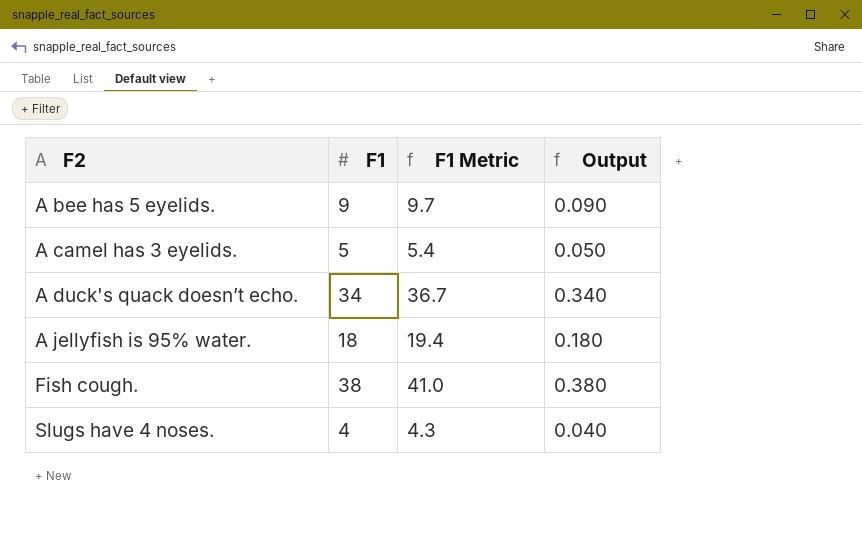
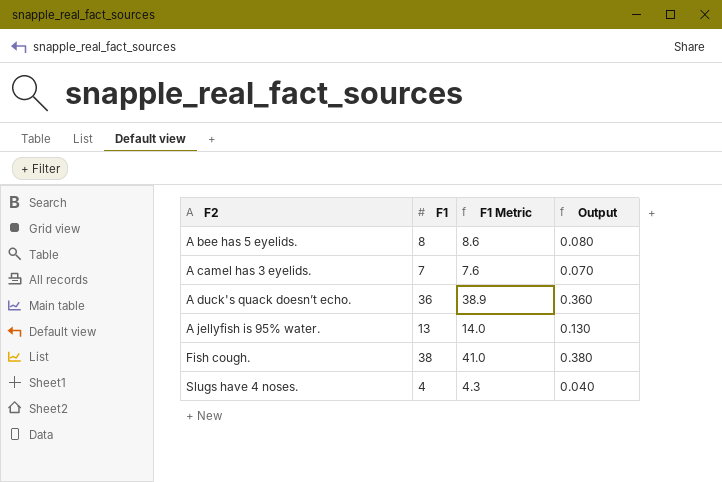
A bee has 5 eyelids. | F1: 9 -> 8
A bee has 5 eyelids. | F1 Metric: 9.7 -> 8.6
A bee has 5 eyelids. | Output: 0.090 -> 0.080
A camel has 3 eyelids. | F1: 5 -> 7
A camel has 3 eyelids. | F1 Metric: 5.4 -> 7.6
A camel has 3 eyelids. | Output: 0.050 -> 0.070
A duck's quack doesn’t echo. | F1: 34 -> 36
A duck's quack doesn’t echo. | F1 Metric: 36.7 -> 38.9
A duck's quack doesn’t echo. | Output: 0.340 -> 0.360
A jellyfish is 95% water. | F1: 18 -> 13
A jellyfish is 95% water. | F1 Metric: 19.4 -> 14.0
A jellyfish is 95% water. | Output: 0.180 -> 0.130

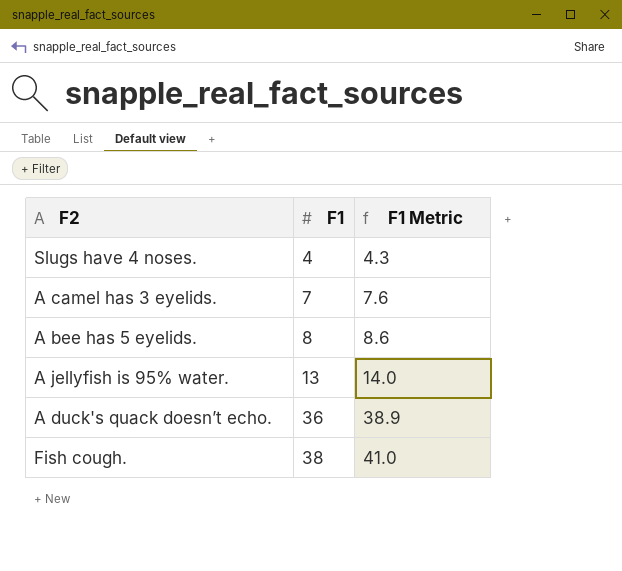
row order: F2 ascending -> F1 ascending
column Output | formula: [F1] * 0.01 -> none

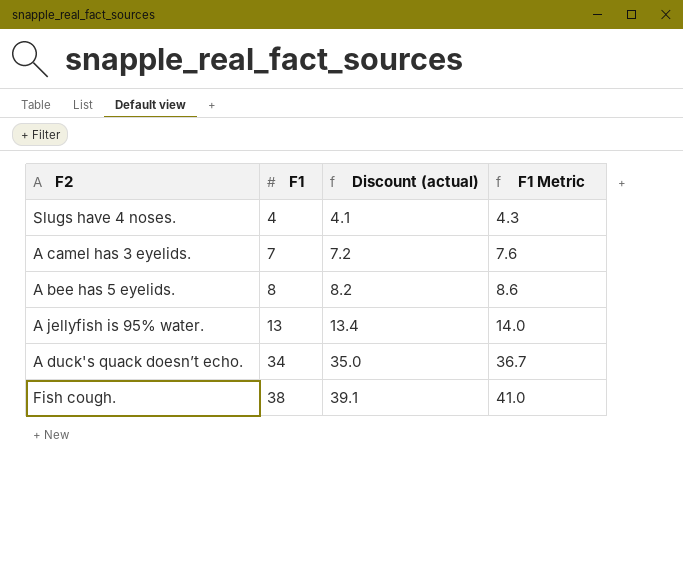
column Discount (actual) | formula: none -> [F1] * 1.03
A duck's quack doesn’t echo. | F1: 36 -> 34
A duck's quack doesn’t echo. | F1 Metric: 38.9 -> 36.7

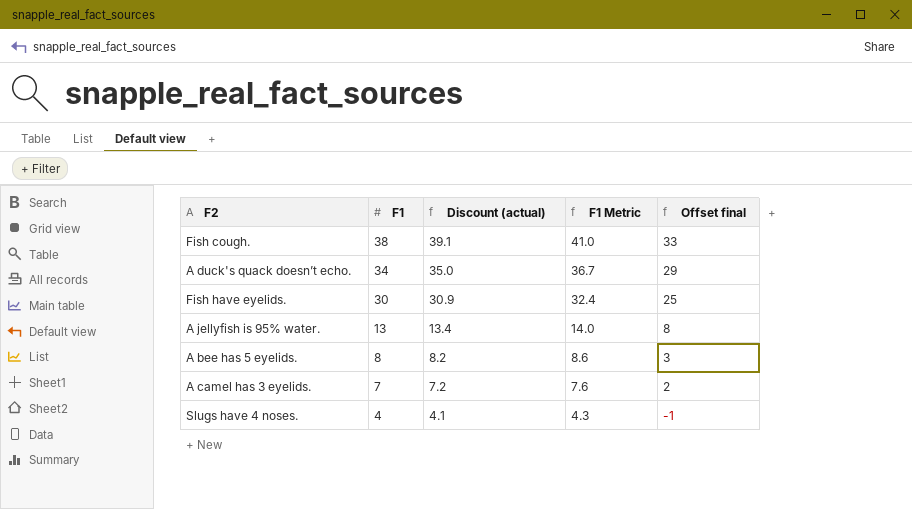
row order: F1 ascending -> F1 descending
column Offset final | formula: none -> [F1] - 5
row Fish have eyelids.: none -> 30 | 30.9 | 32.4 | 25

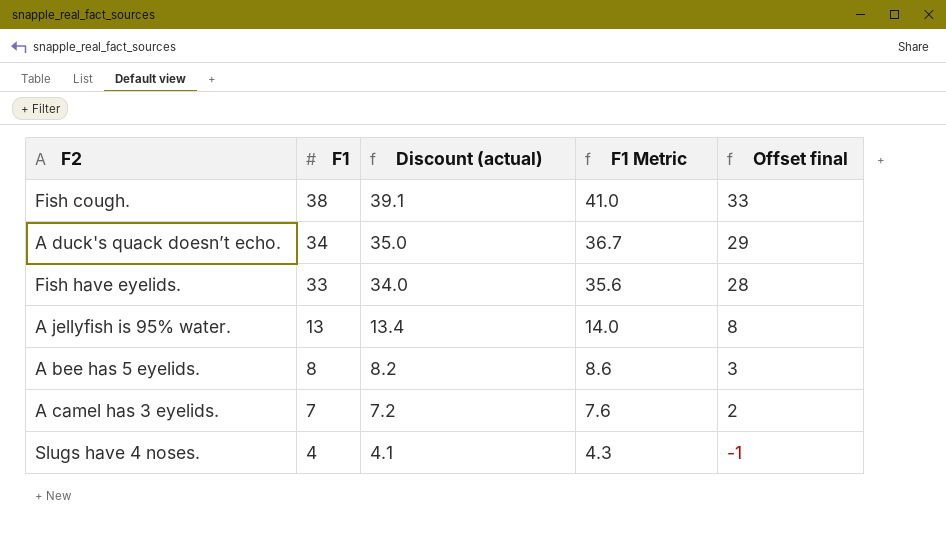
Fish have eyelids. | F1: 30 -> 33
Fish have eyelids. | Discount (actual): 30.9 -> 34.0
Fish have eyelids. | F1 Metric: 32.4 -> 35.6
Fish have eyelids. | Offset final: 25 -> 28

